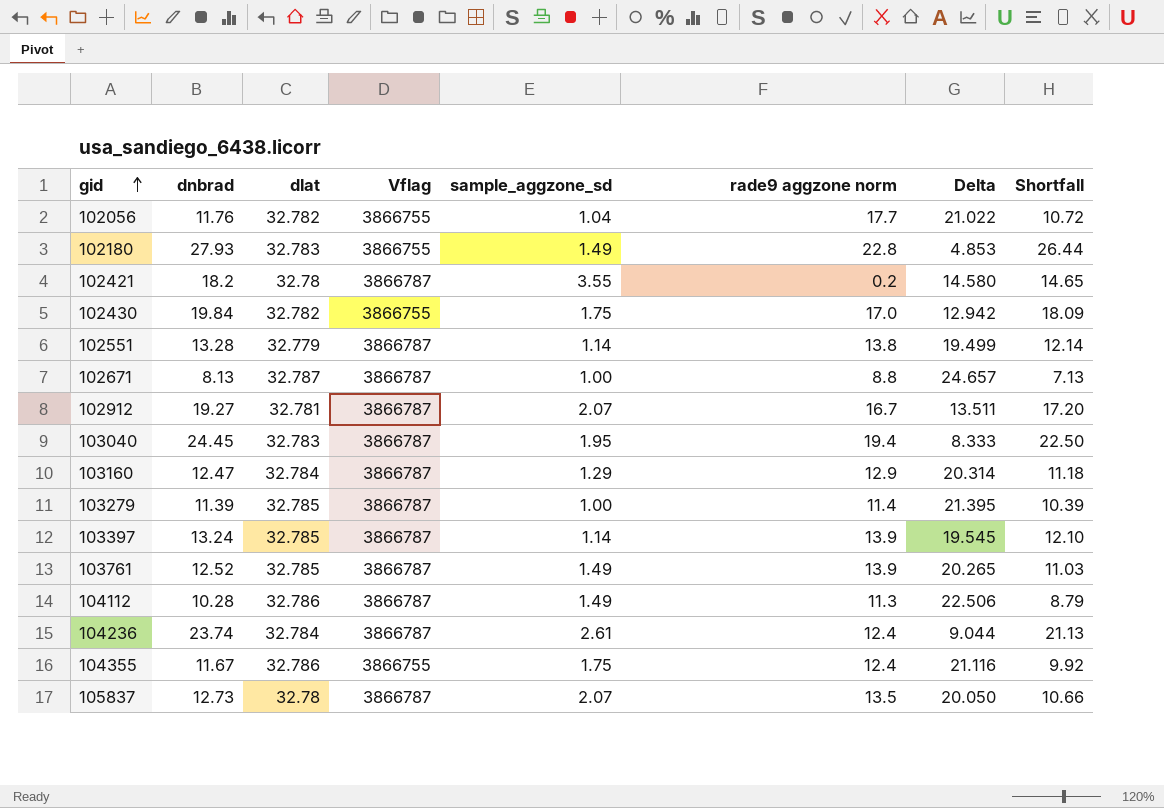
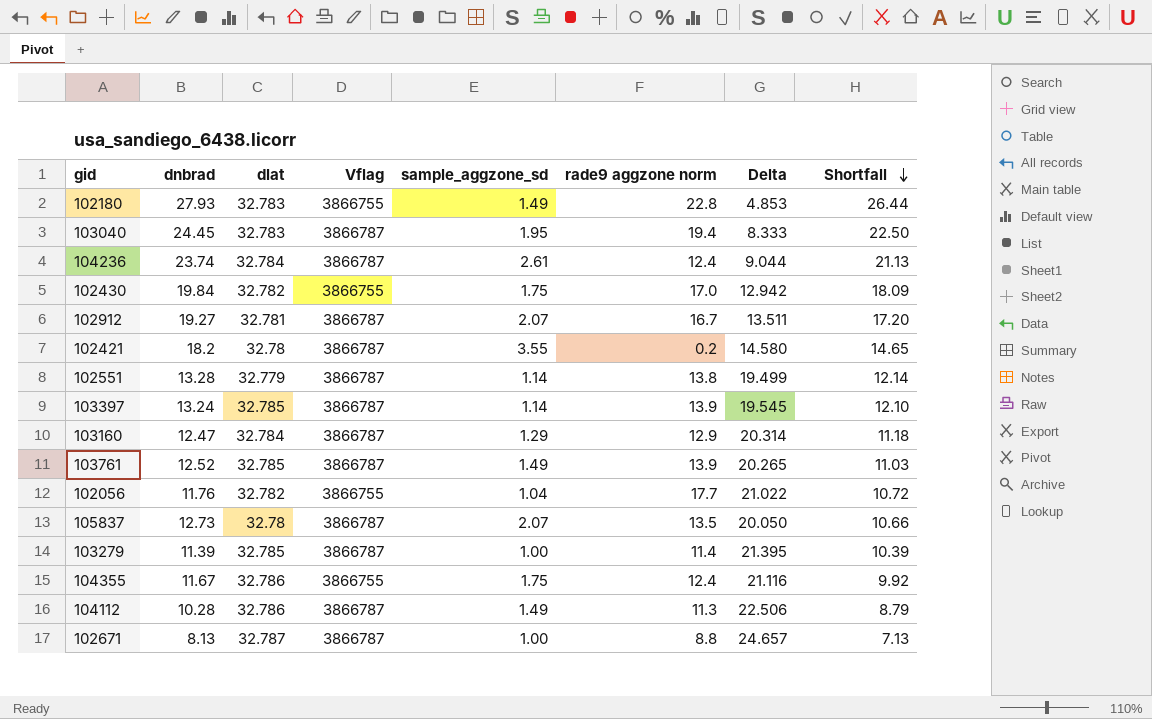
row order: gid ascending -> Shortfall descending

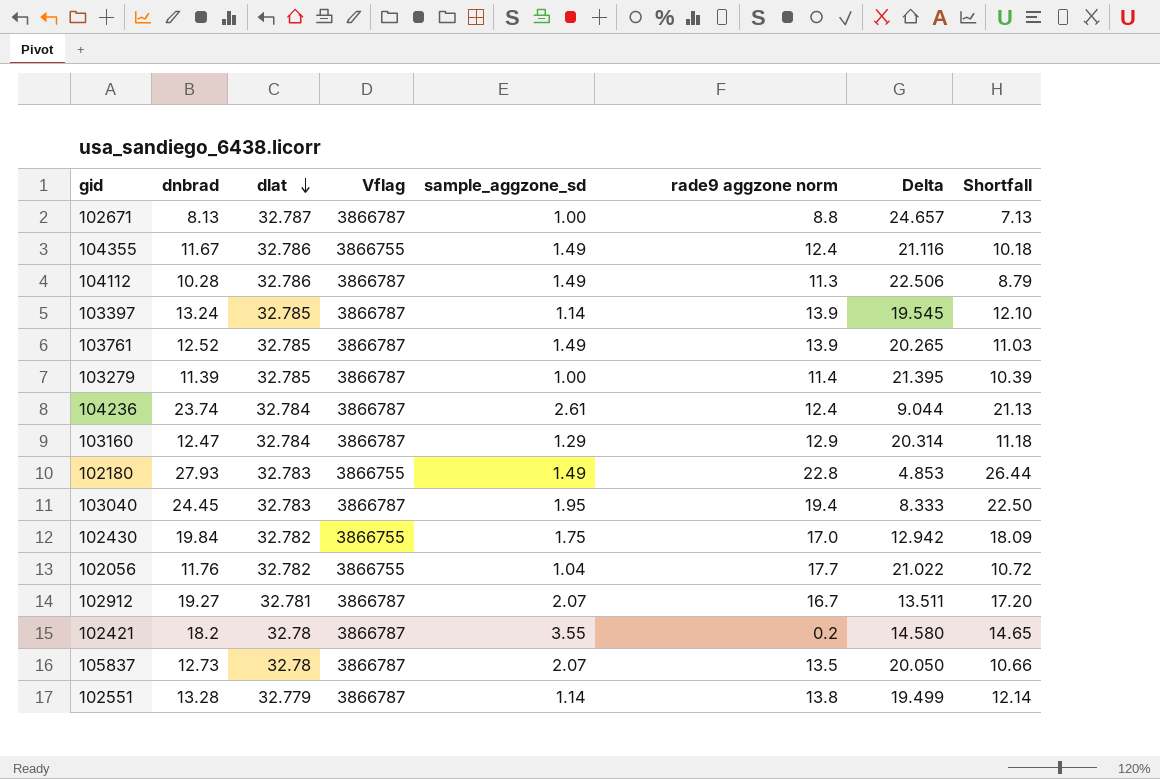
row order: Shortfall descending -> dlat descending
104355 | sample_aggzone_sd: 1.75 -> 1.49
104355 | Shortfall: 9.92 -> 10.18

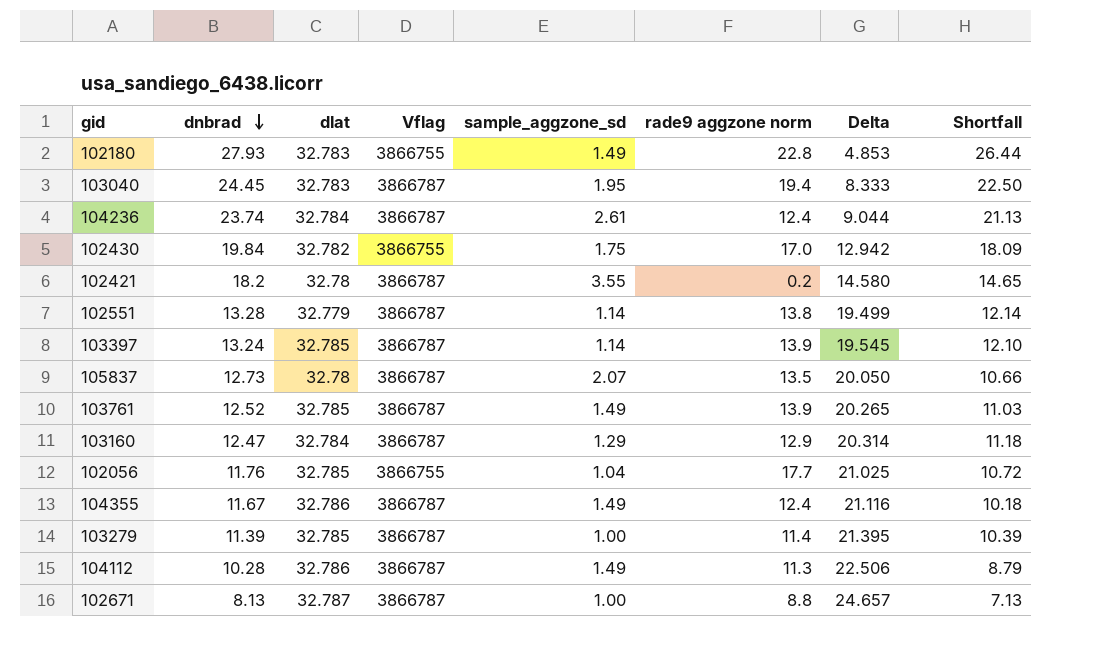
row order: dlat descending -> dnbrad descending
row 102912: 19.27 | 32.781 | 3866787 | 2.07 | 16.7 | 13.511 | 17.20 -> none
102056 | dlat: 32.782 -> 32.785
102056 | Delta: 21.022 -> 21.025
104355 | Vflag: 3866755 -> 3866787

